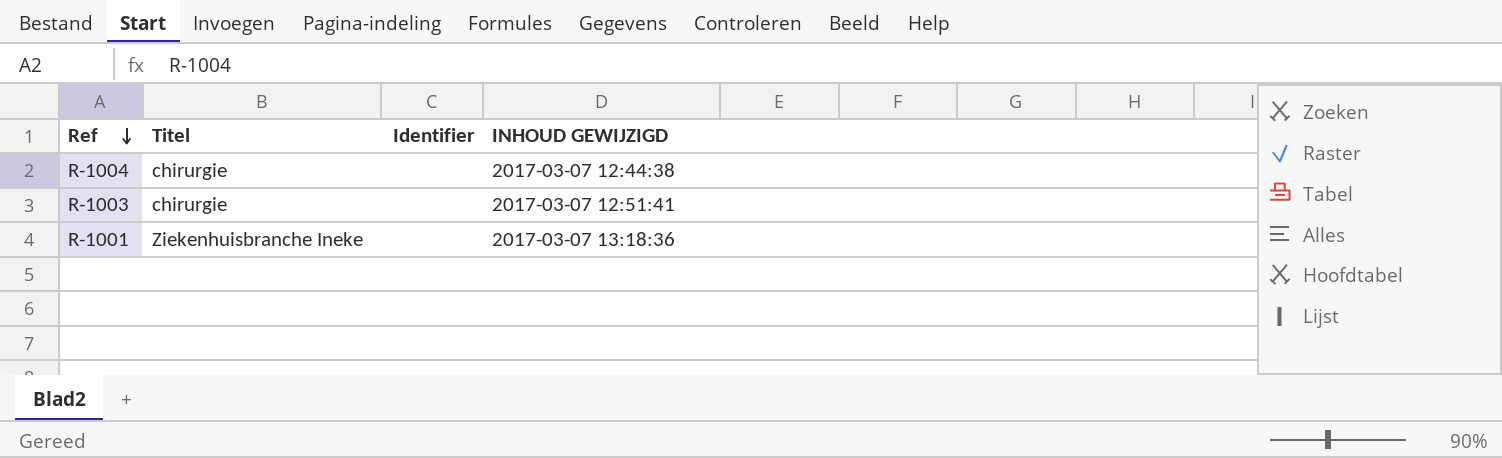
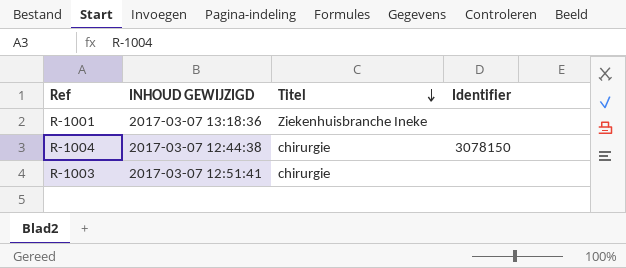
row order: Ref descending -> Titel descending
column INHOUD GEWIJZIGD | position: 4 -> 2
R-1004 | Identifier: none -> 3078150

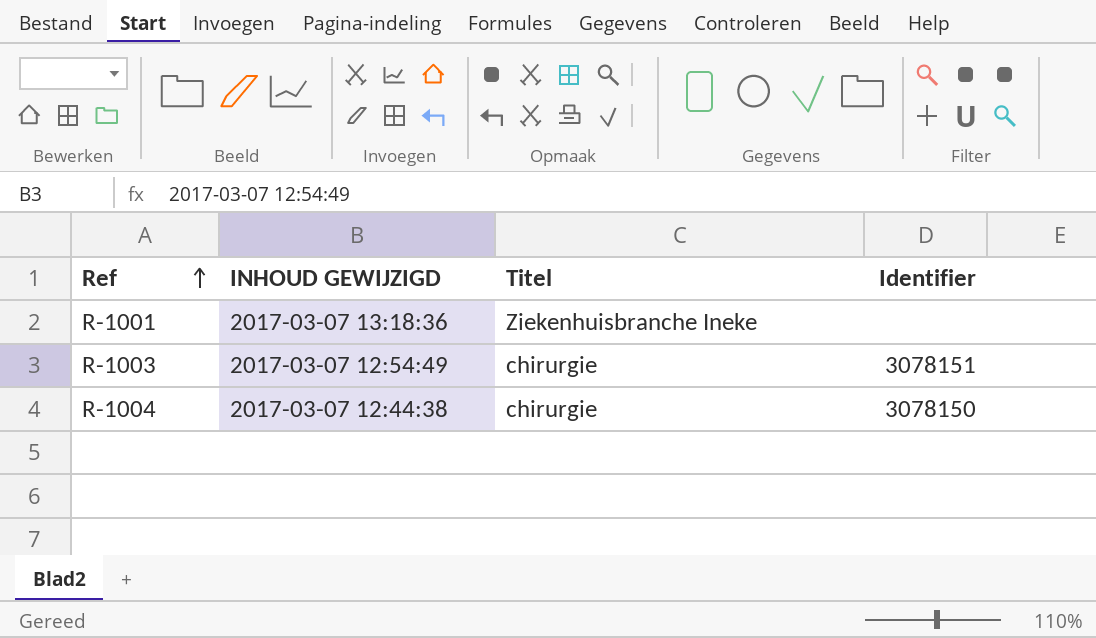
row order: Titel descending -> Ref ascending
R-1003 | INHOUD GEWIJZIGD: 2017-03-07 12:51:41 -> 2017-03-07 12:54:49
R-1003 | Identifier: none -> 3078151

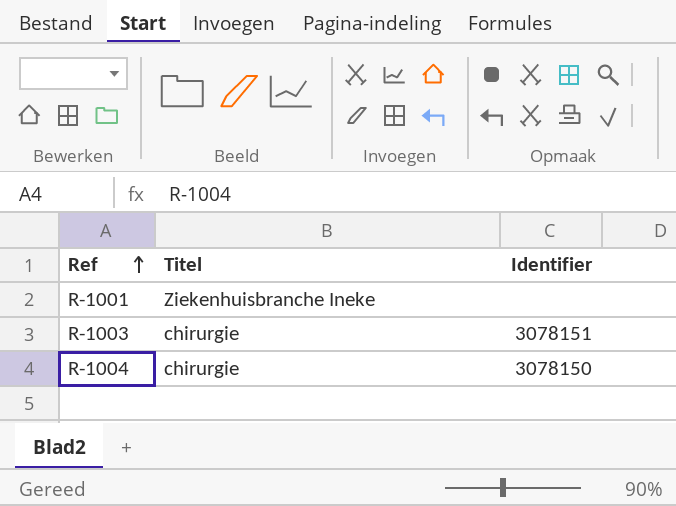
column INHOUD GEWIJZIGD | position: 2 -> none

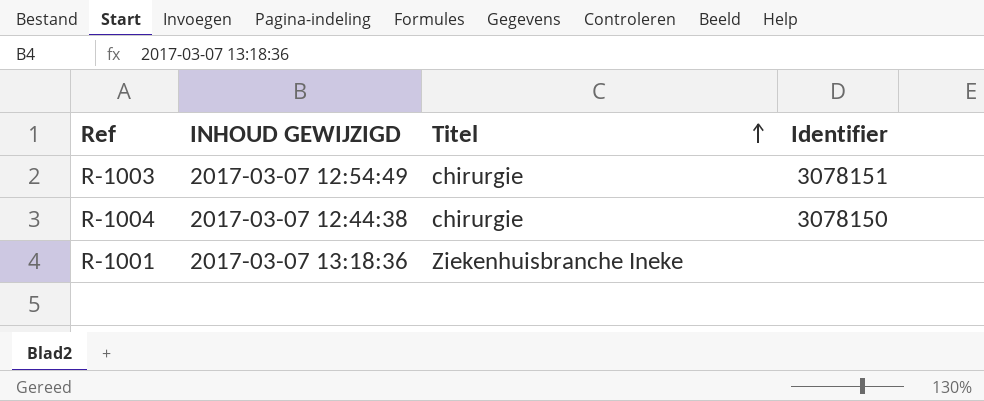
row order: Ref ascending -> Titel ascending
column INHOUD GEWIJZIGD | position: none -> 2

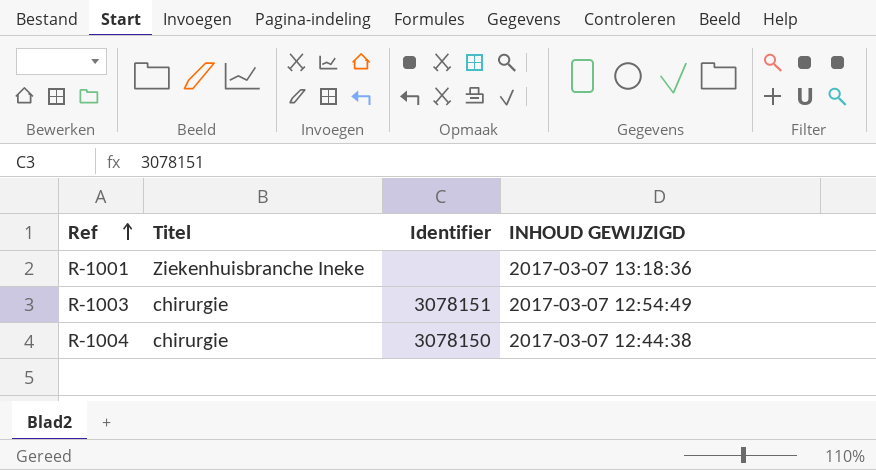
row order: Titel ascending -> Ref ascending
column INHOUD GEWIJZIGD | position: 2 -> 4

